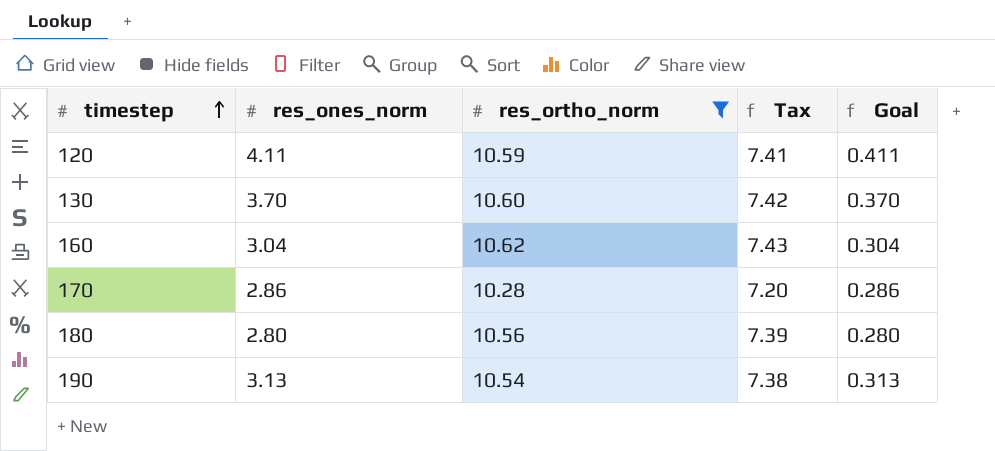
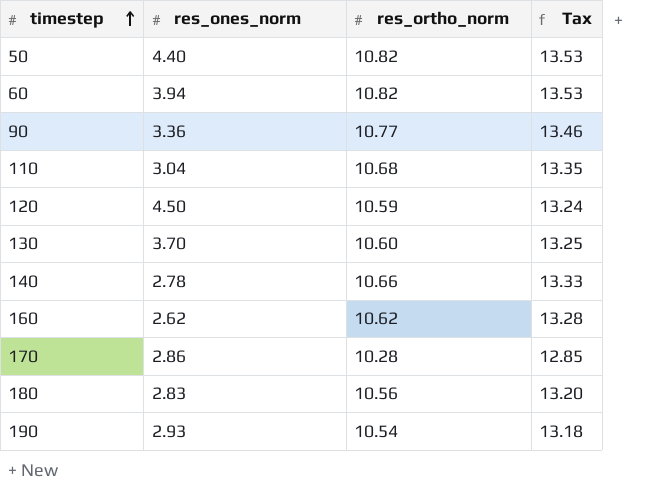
filter: res_ortho_norm <= 10.62 -> none
column Goal | formula: [res_ones_norm] * 0.1 -> none
column Tax | formula: [res_ortho_norm] * 0.7 -> [res_ortho_norm] * 1.25
120 | res_ones_norm: 4.11 -> 4.50
160 | res_ones_norm: 3.04 -> 2.62
180 | res_ones_norm: 2.80 -> 2.83
190 | res_ones_norm: 3.13 -> 2.93

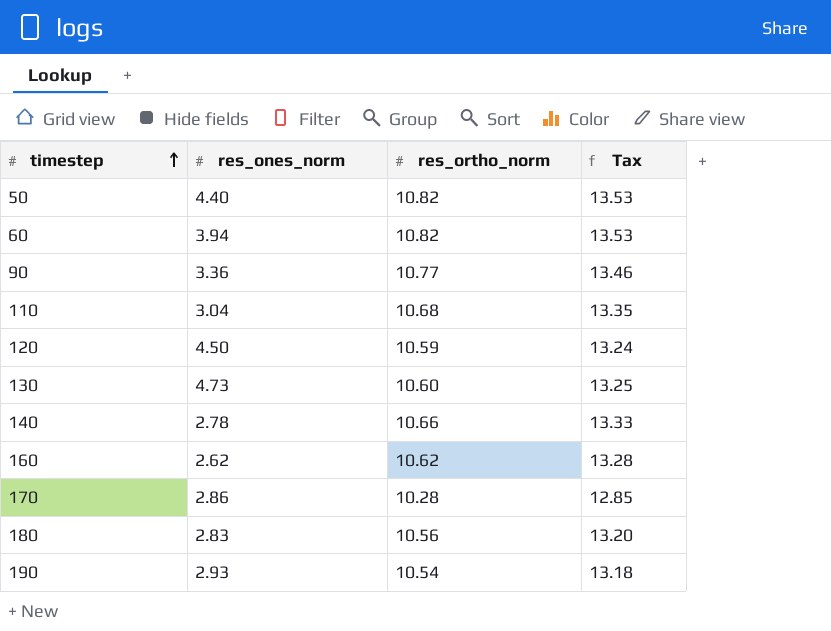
130 | res_ones_norm: 3.70 -> 4.73

